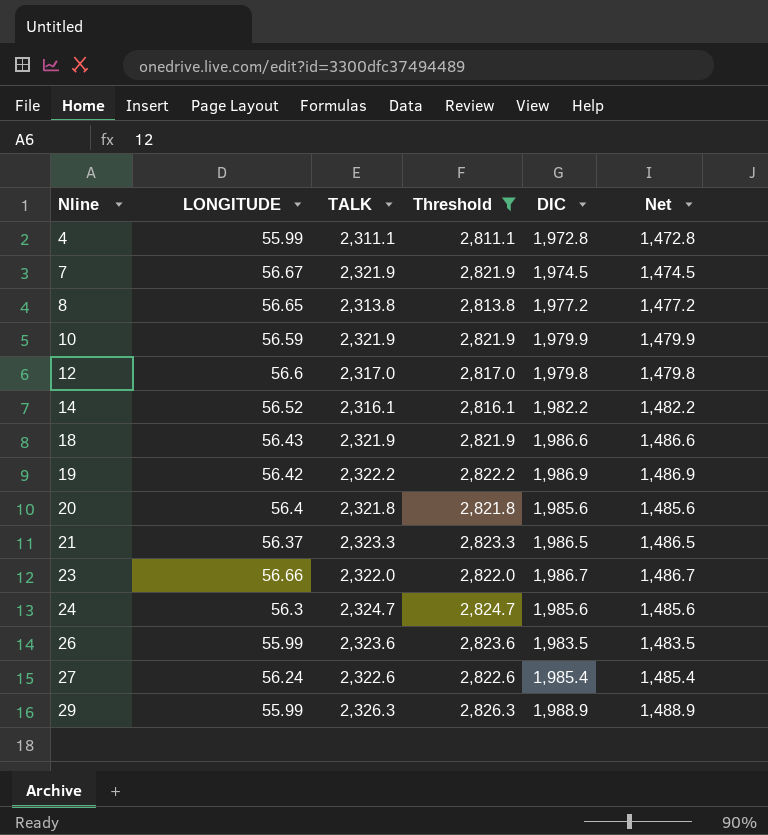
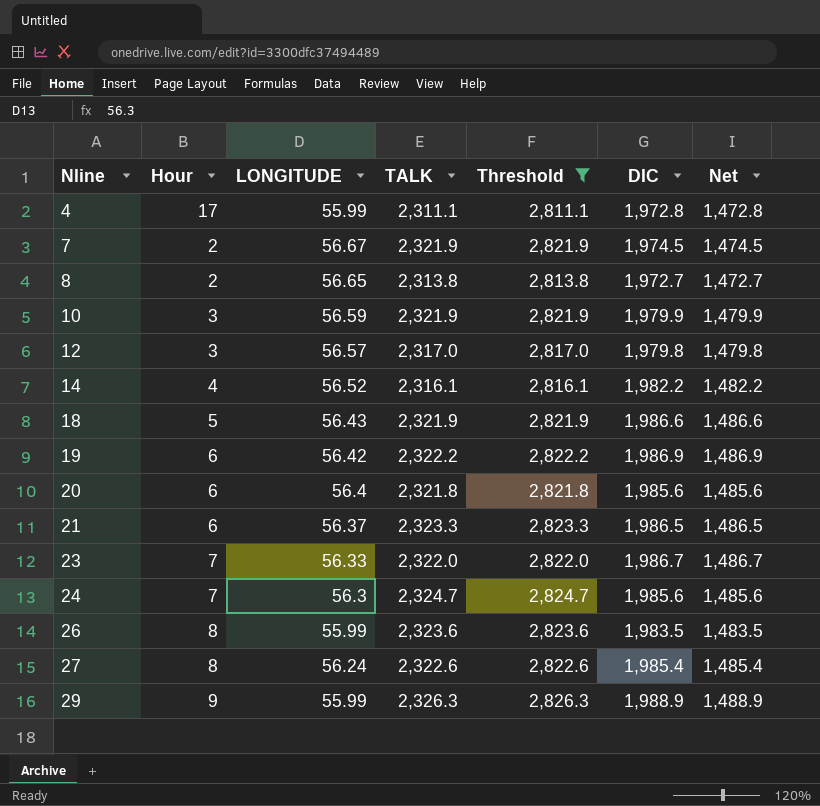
column Hour | position: none -> 2
8 | DIC: 1,977.2 -> 1,972.7
8 | Net: 1,477.2 -> 1,472.7
12 | LONGITUDE: 56.6 -> 56.57
23 | LONGITUDE: 56.66 -> 56.33

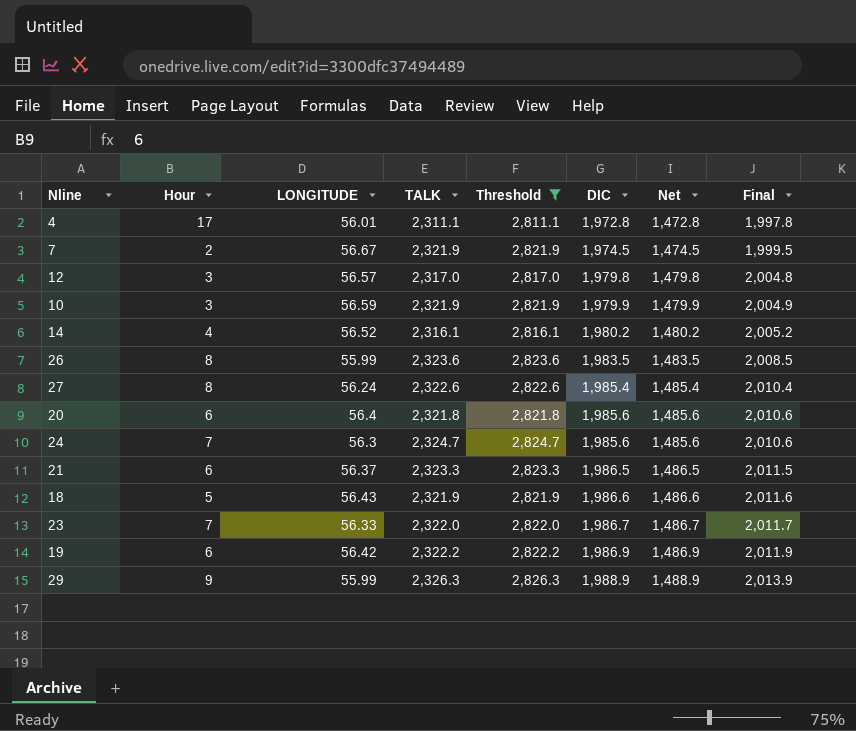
row order: Nline ascending -> DIC ascending
column Final | formula: none -> [DIC] + 25
row 8: 2 | 56.65 | 2,313.8 | 2,813.8 | 1,972.7 | 1,472.7 -> none
4 | LONGITUDE: 55.99 -> 56.01
14 | DIC: 1,982.2 -> 1,980.2
14 | Net: 1,482.2 -> 1,480.2

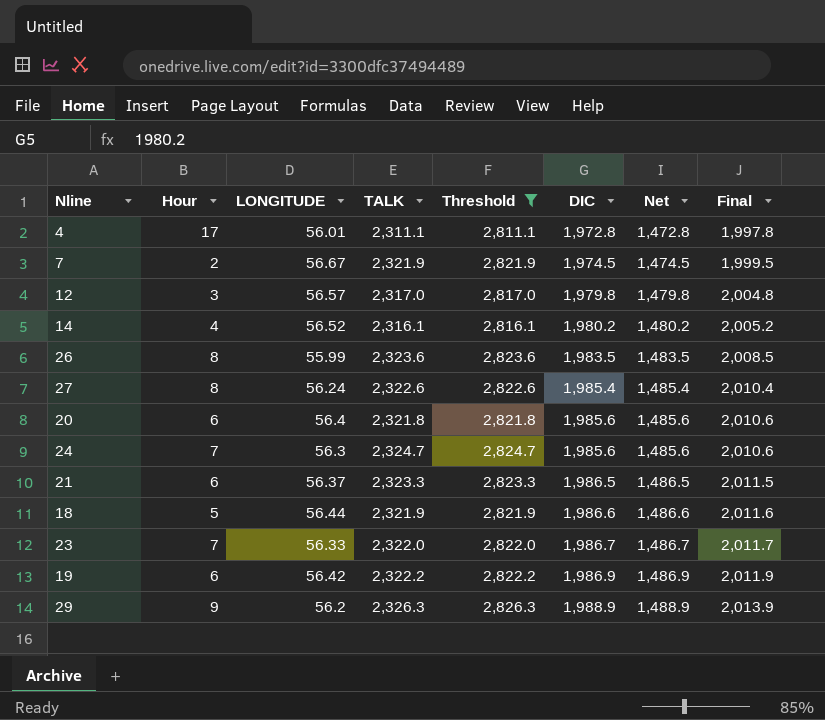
row 10: 3 | 56.59 | 2,321.9 | 2,821.9 | 1,979.9 | 1,479.9 | 2,004.9 -> none
18 | LONGITUDE: 56.43 -> 56.44
29 | LONGITUDE: 55.99 -> 56.2

